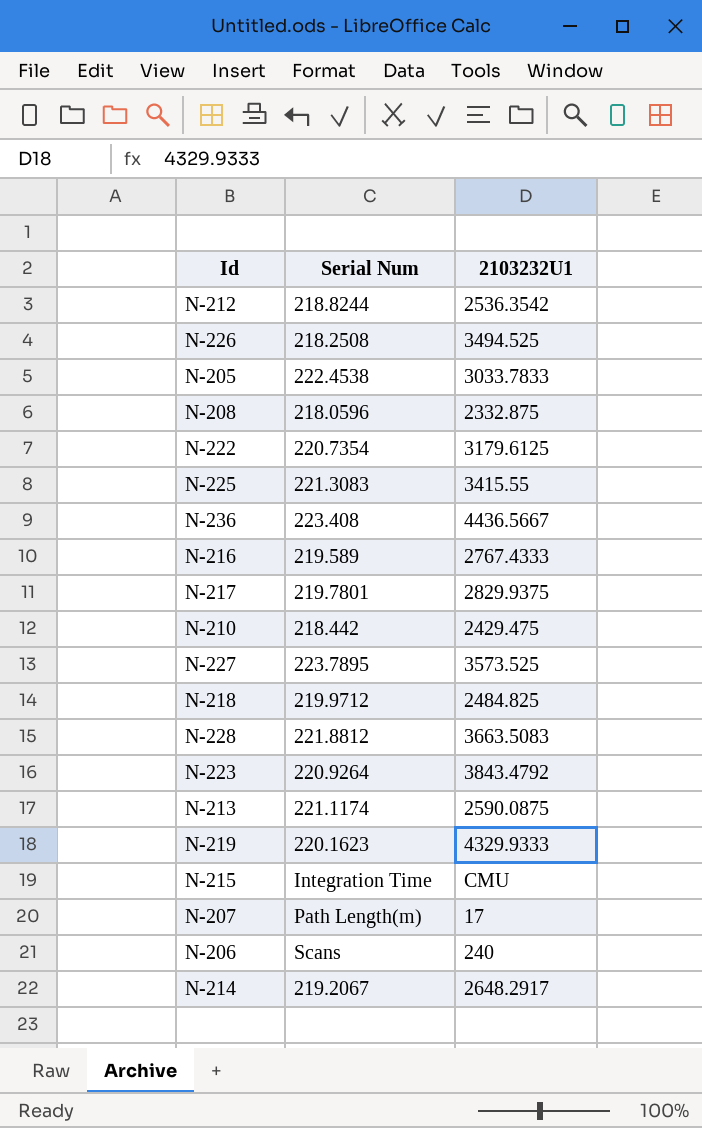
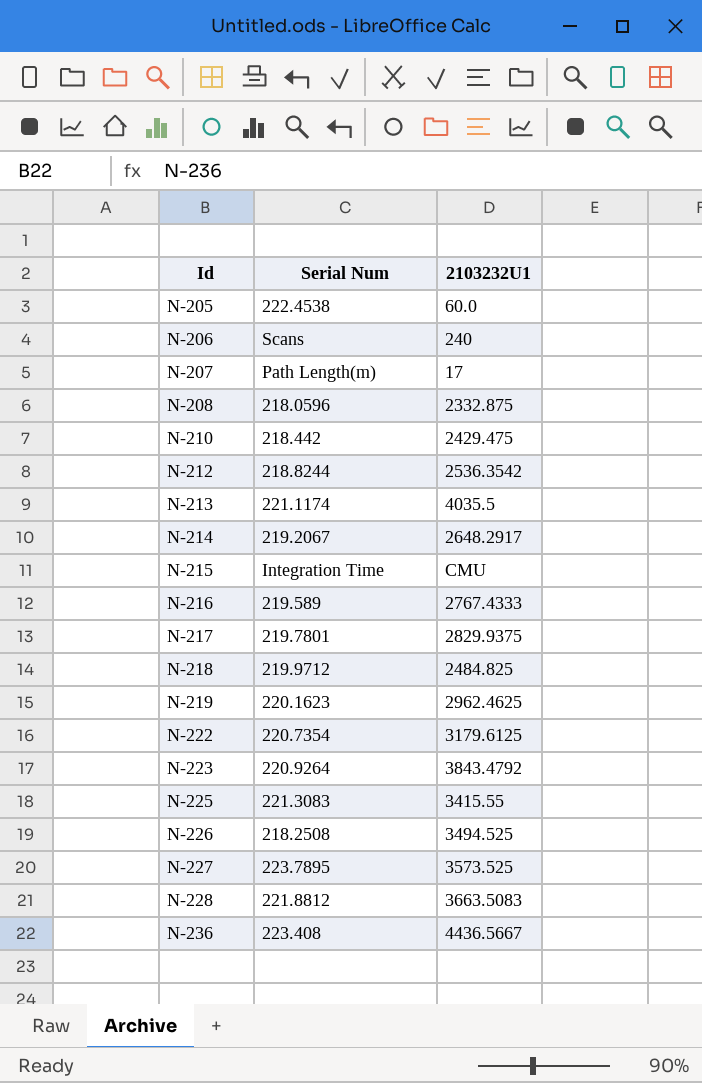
row order: none -> Id ascending
N-205 | 2103232U1: 3033.7833 -> 60.0
N-213 | 2103232U1: 2590.0875 -> 4035.5
N-219 | 2103232U1: 4329.9333 -> 2962.4625

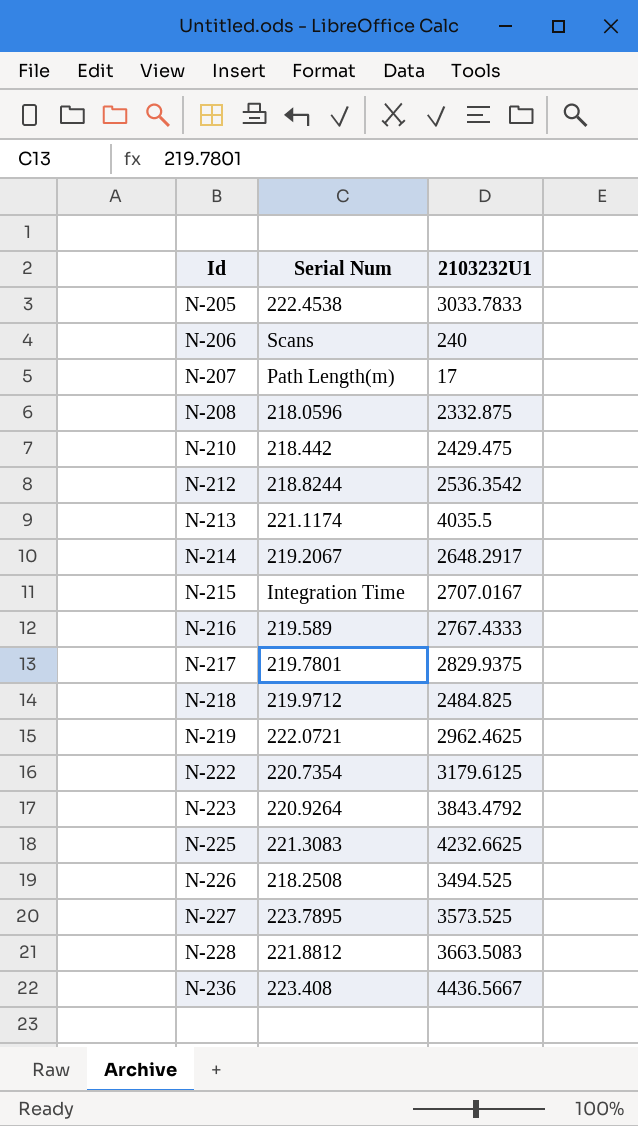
N-205 | 2103232U1: 60.0 -> 3033.7833
N-215 | 2103232U1: CMU -> 2707.0167
N-219 | Serial Num: 220.1623 -> 222.0721
N-225 | 2103232U1: 3415.55 -> 4232.6625

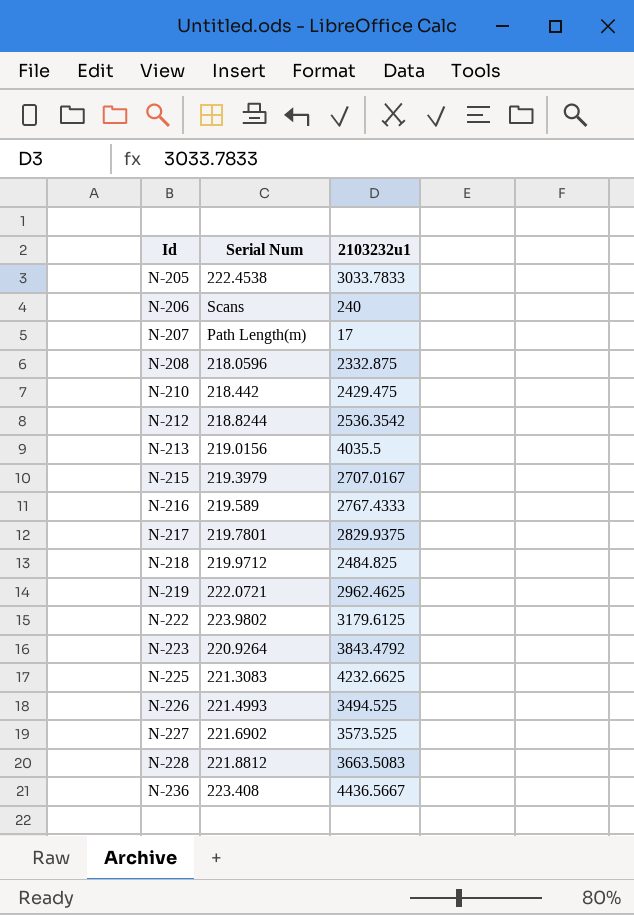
column name: 2103232U1 -> 2103232u1
row N-214: 219.2067 | 2648.2917 -> none
N-213 | Serial Num: 221.1174 -> 219.0156
N-215 | Serial Num: Integration Time -> 219.3979
N-222 | Serial Num: 220.7354 -> 223.9802
N-226 | Serial Num: 218.2508 -> 221.4993
N-227 | Serial Num: 223.7895 -> 221.6902

